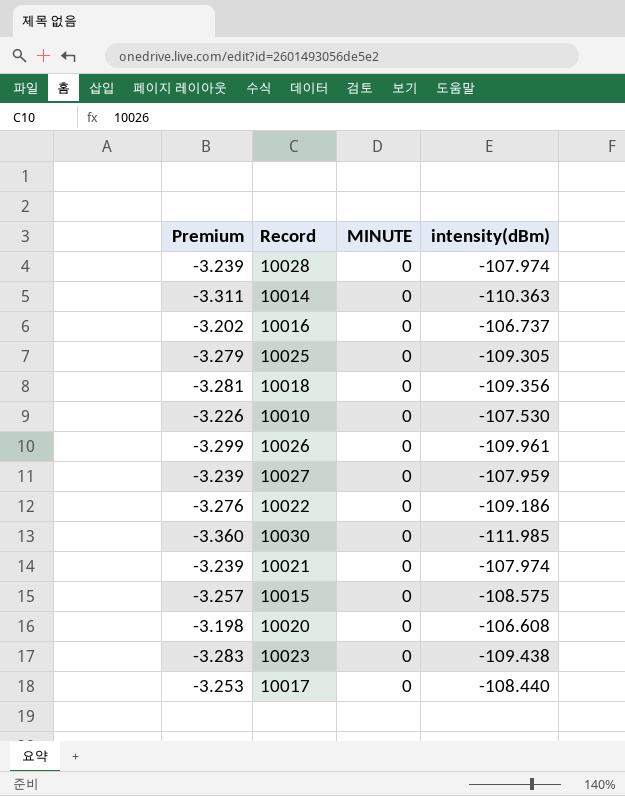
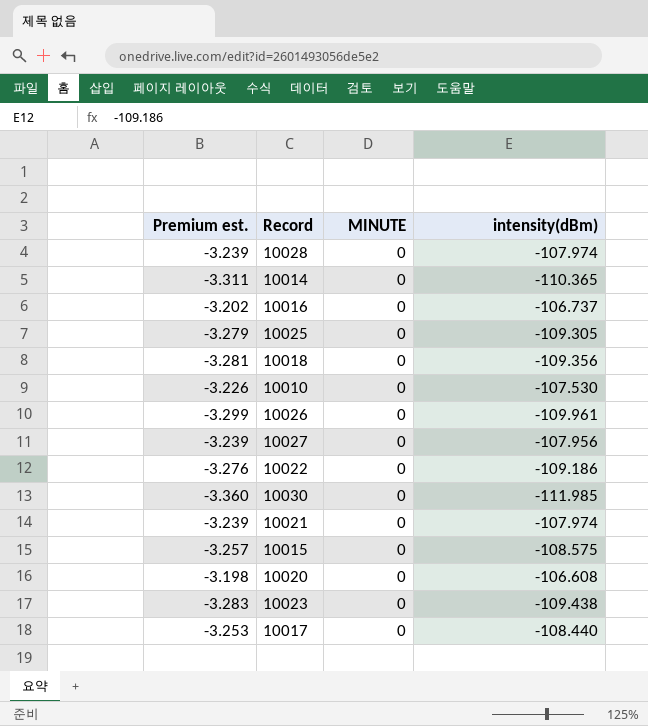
column name: Premium -> Premium est.
10014 | intensity(dBm): -110.363 -> -110.365
10027 | intensity(dBm): -107.959 -> -107.956

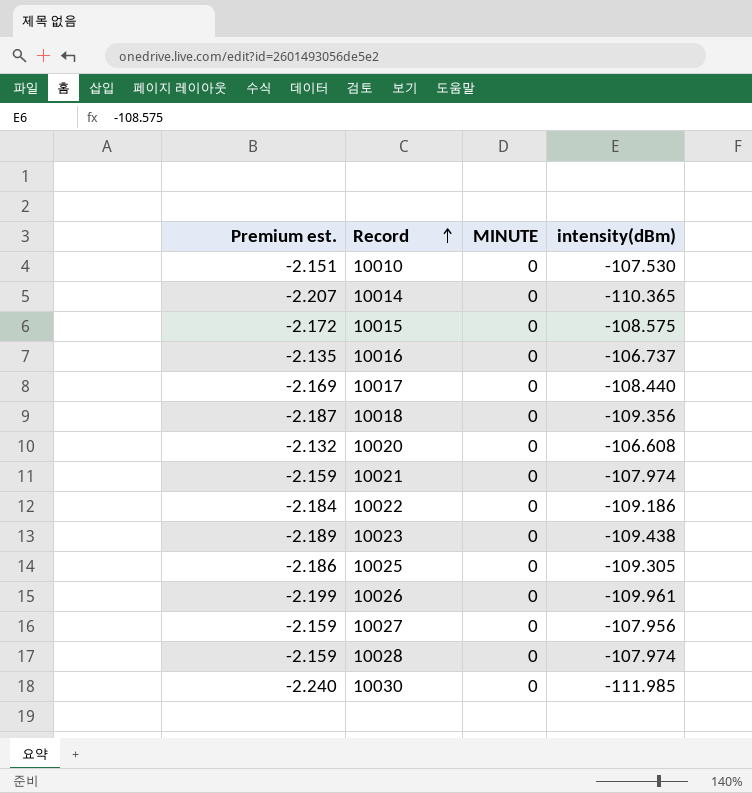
row order: none -> Record ascending
column Premium est. | formula: [intensity(dBm)] * 0.03 -> [intensity(dBm)] * 0.02

